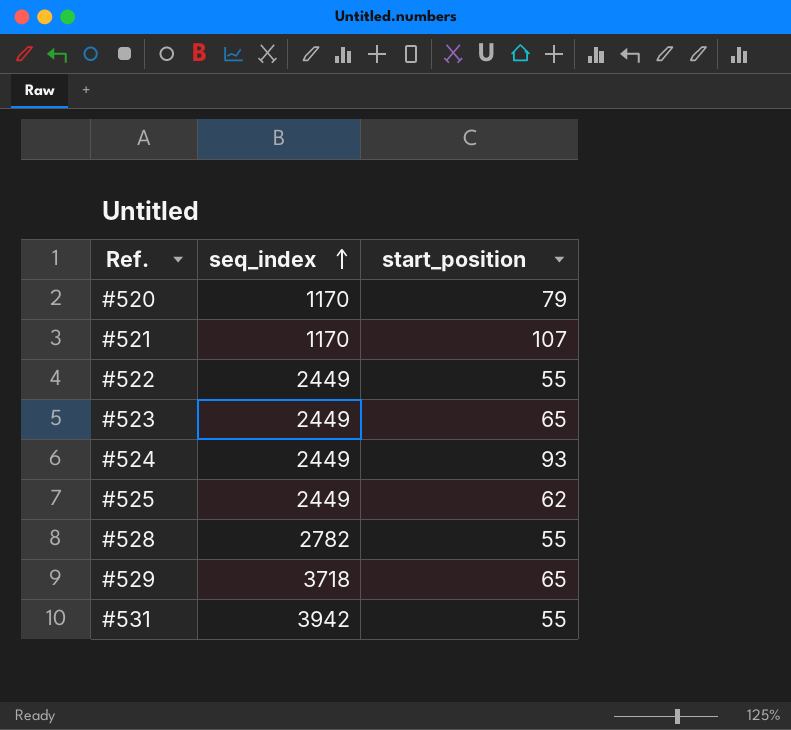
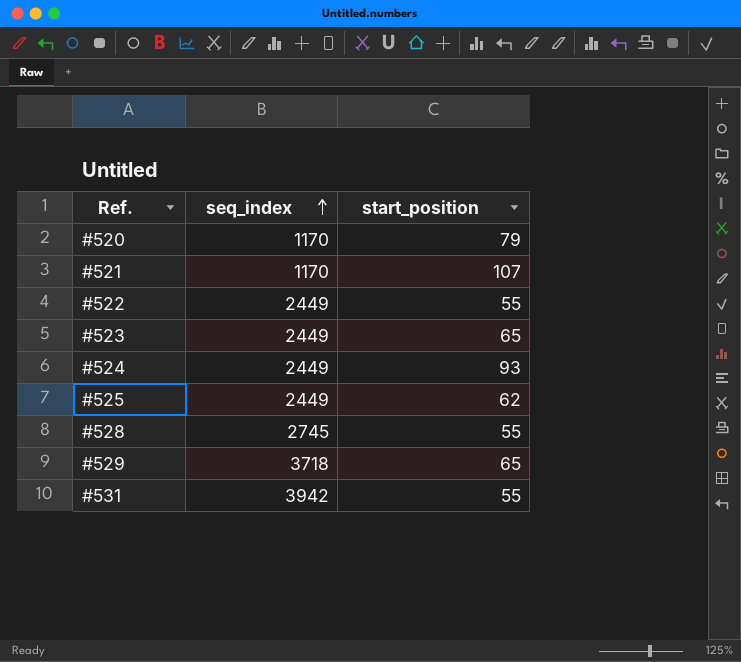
#528 | seq_index: 2782 -> 2745

